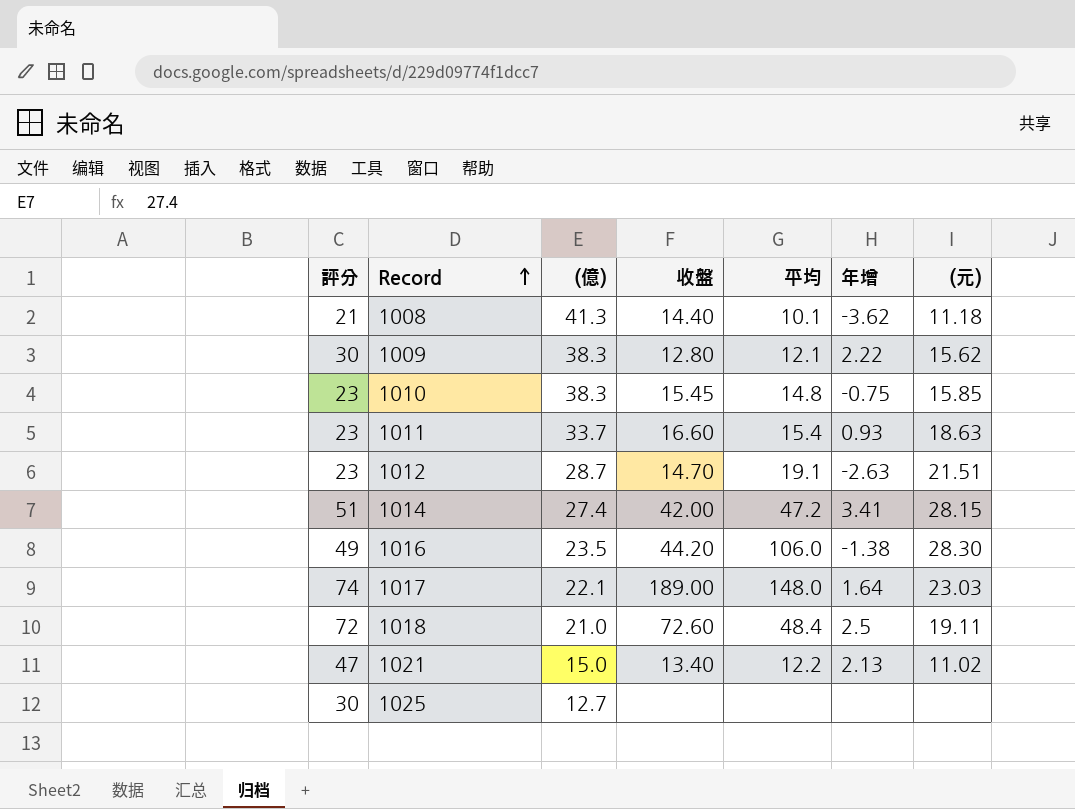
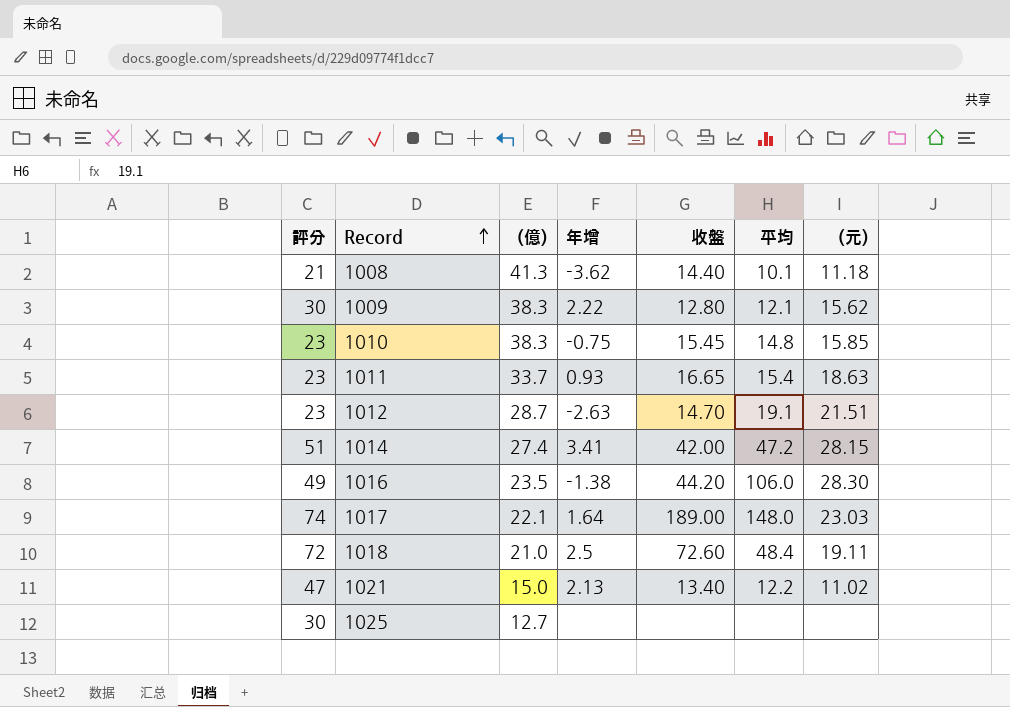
column 年增 | position: 6 -> 4
1011 | 收盤: 16.60 -> 16.65

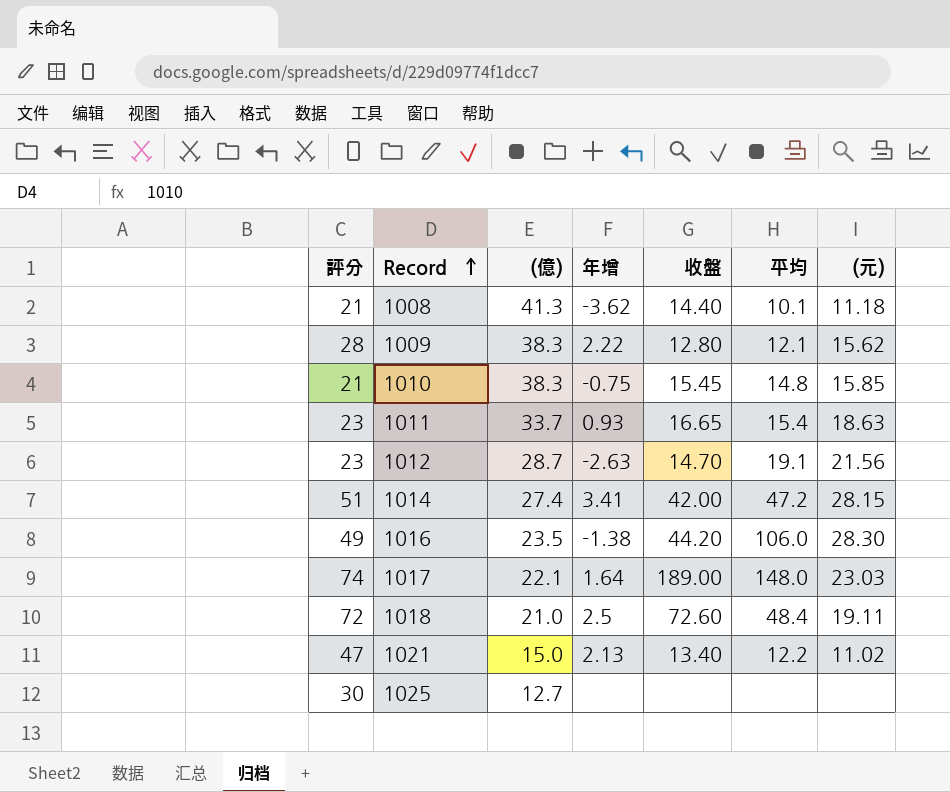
1009 | 評分: 30 -> 28
1010 | 評分: 23 -> 21
1012 | (元): 21.51 -> 21.56

